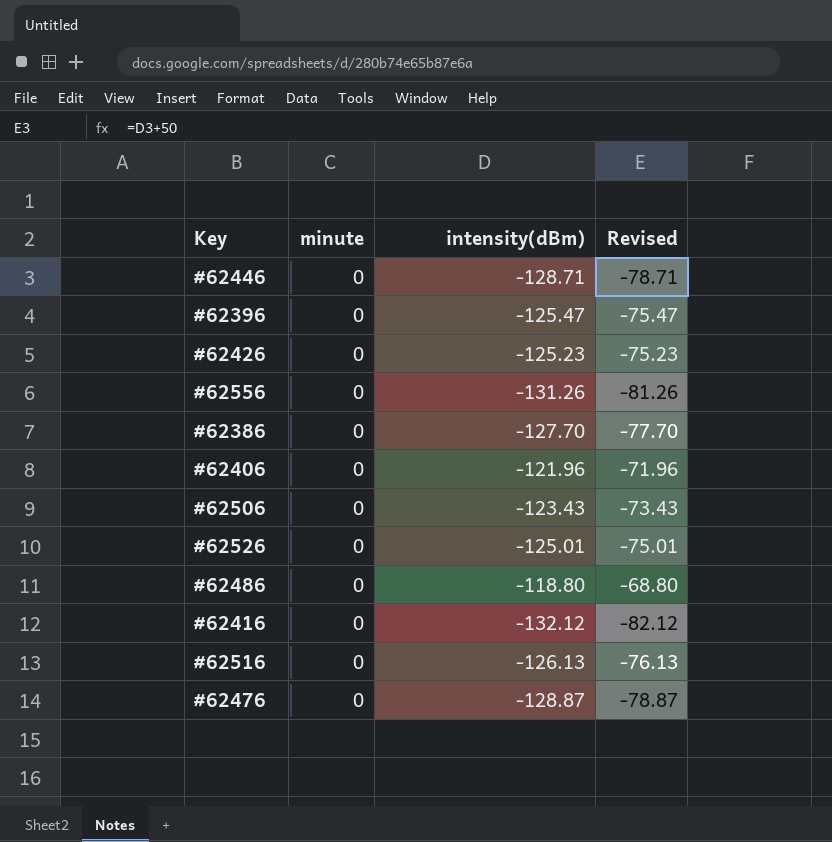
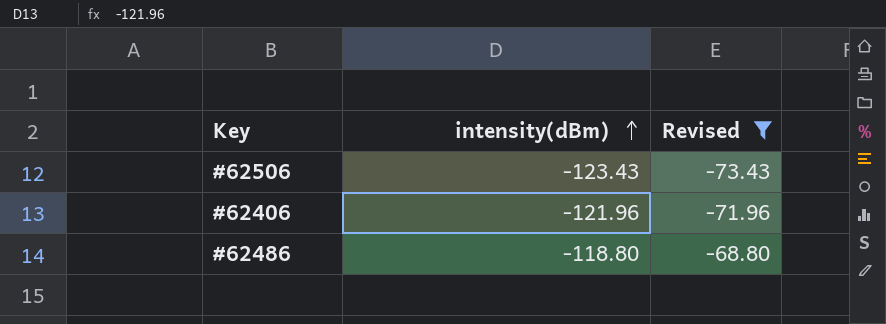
filter: none -> Revised >= -73.43
row order: none -> intensity(dBm) ascending
column minute | position: 2 -> none

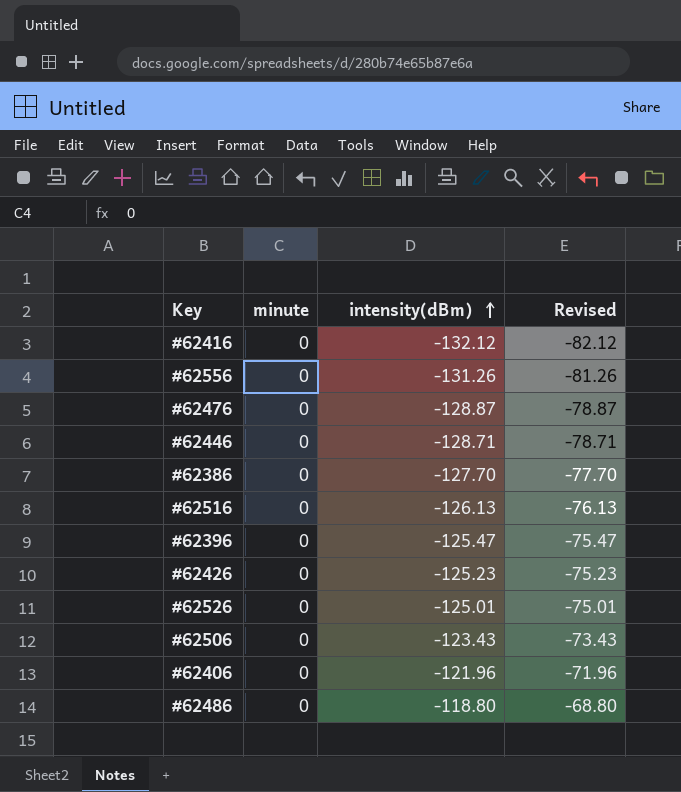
filter: Revised >= -73.43 -> none
column minute | position: none -> 2

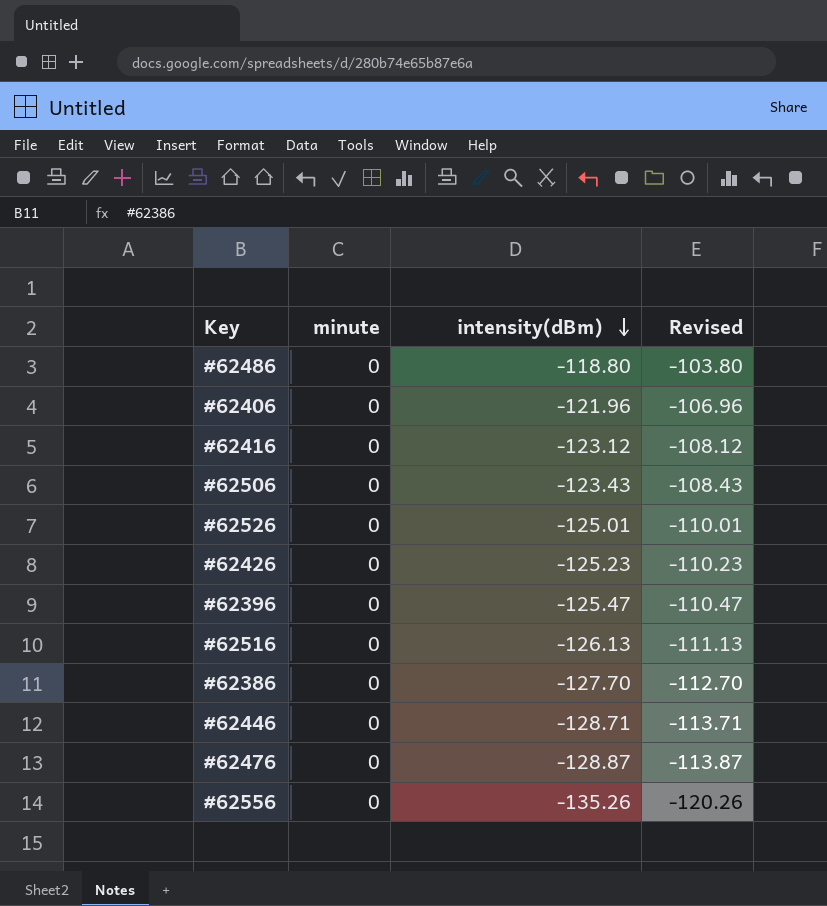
row order: intensity(dBm) ascending -> intensity(dBm) descending
column Revised | formula: [intensity(dBm)] + 50 -> [intensity(dBm)] + 15
#62416 | intensity(dBm): -132.12 -> -123.12
#62556 | intensity(dBm): -131.26 -> -135.26

